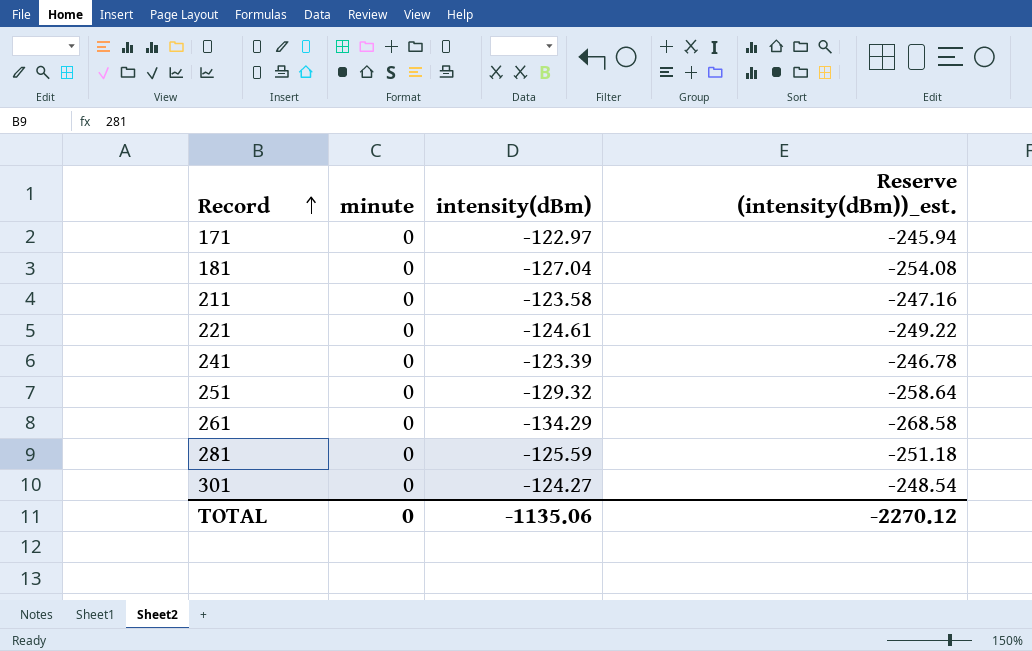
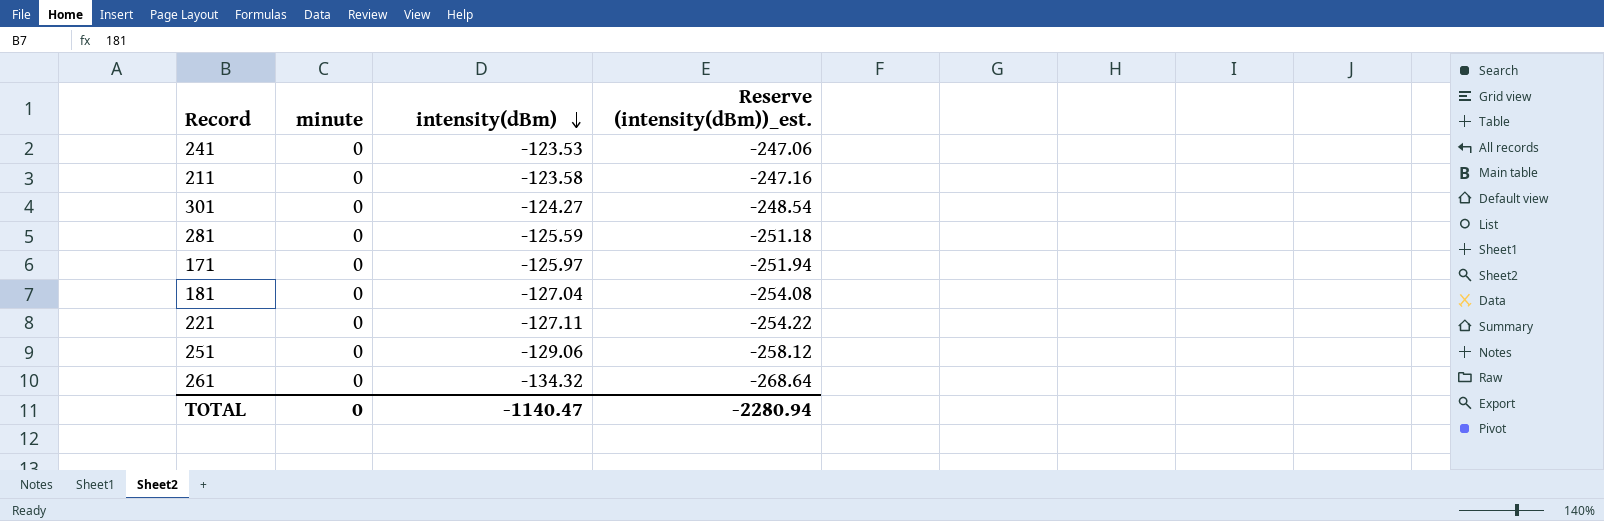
row order: Record ascending -> intensity(dBm) descending
241 | intensity(dBm): -123.39 -> -123.53
241 | Reserve (intensity(dBm))_est.: -246.78 -> -247.06
171 | intensity(dBm): -122.97 -> -125.97
171 | Reserve (intensity(dBm))_est.: -245.94 -> -251.94
221 | intensity(dBm): -124.61 -> -127.11
221 | Reserve (intensity(dBm))_est.: -249.22 -> -254.22
251 | intensity(dBm): -129.32 -> -129.06
251 | Reserve (intensity(dBm))_est.: -258.64 -> -258.12
261 | intensity(dBm): -134.29 -> -134.32
261 | Reserve (intensity(dBm))_est.: -268.58 -> -268.64
TOTAL | intensity(dBm): -1135.06 -> -1140.47
TOTAL | Reserve (intensity(dBm))_est.: -2270.12 -> -2280.94

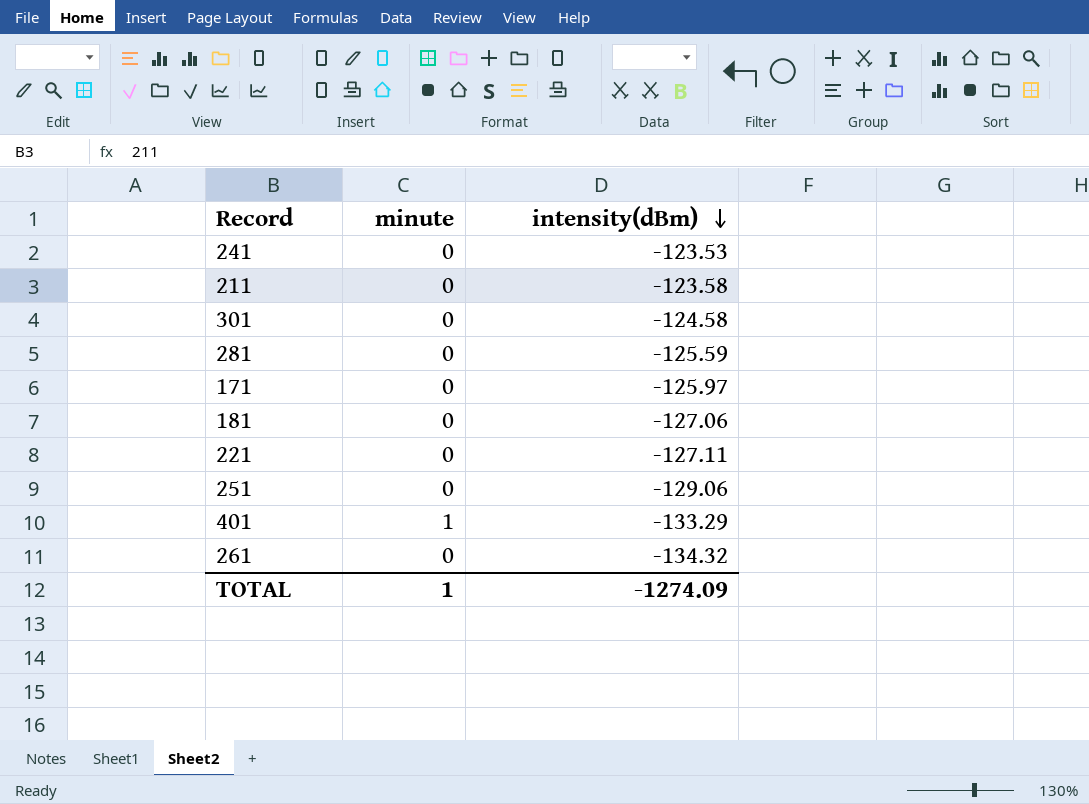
column Reserve (intensity(dBm))_est. | formula: [intensity(dBm)] * 2 -> none
301 | intensity(dBm): -124.27 -> -124.58
181 | intensity(dBm): -127.04 -> -127.06
row 401: none -> 1 | -133.29
TOTAL | minute: 0 -> 1
TOTAL | intensity(dBm): -1140.47 -> -1274.09

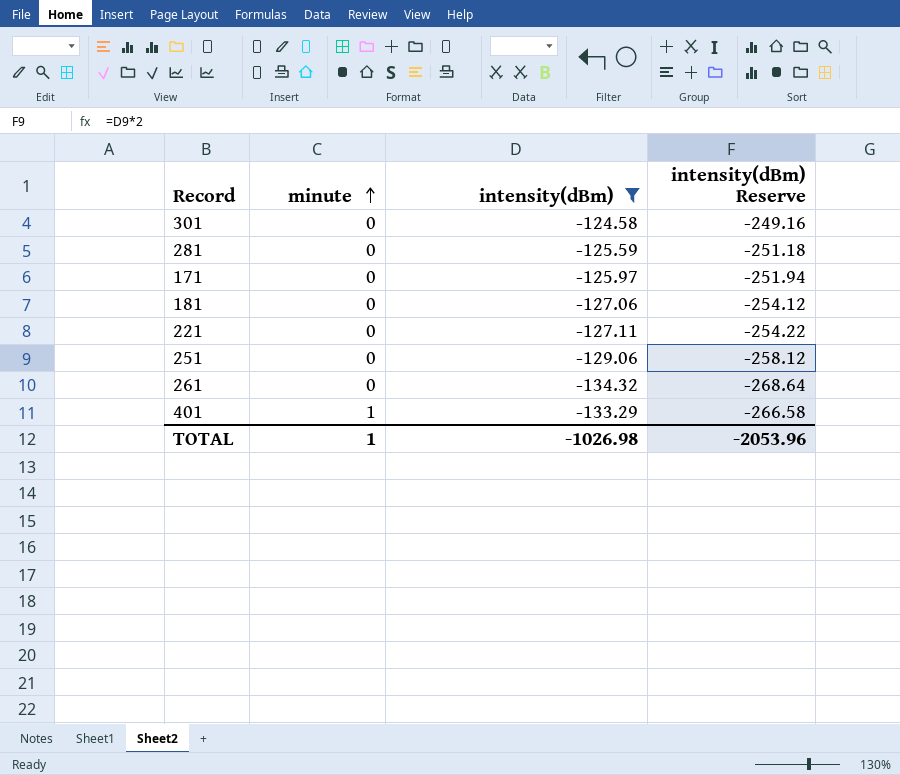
filter: none -> intensity(dBm) <= -124.58
row order: intensity(dBm) descending -> minute ascending
column intensity(dBm) Reserve | formula: none -> [intensity(dBm)] * 2
TOTAL | intensity(dBm): -1274.09 -> -1026.98

